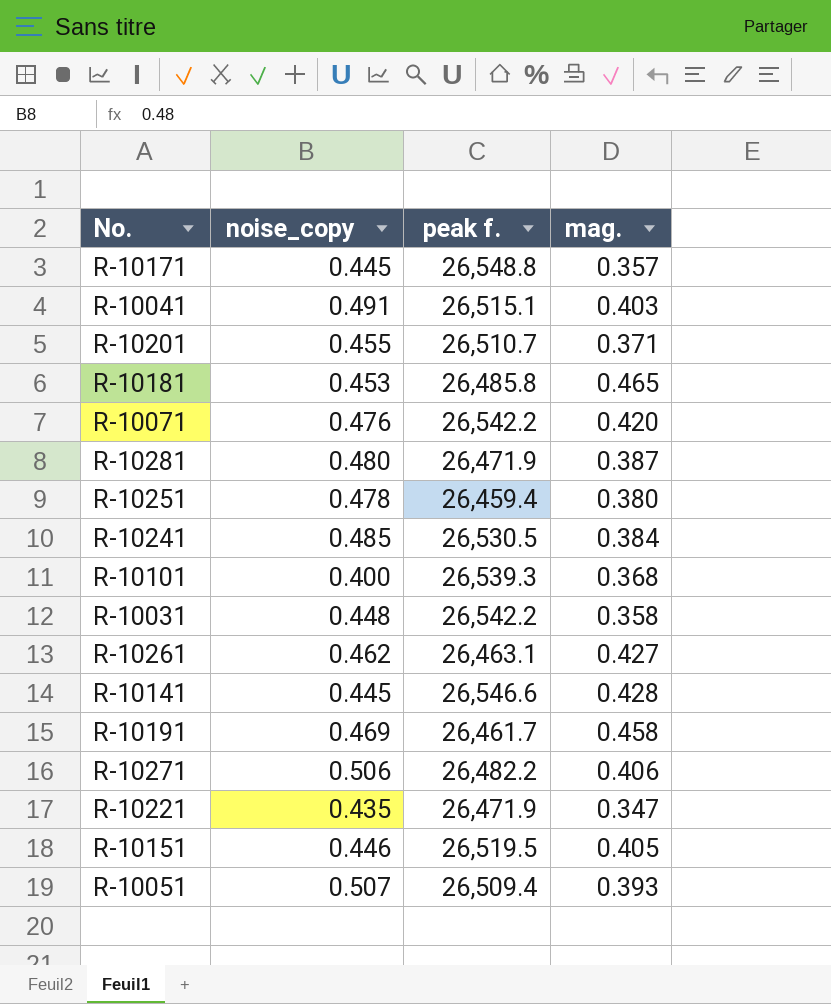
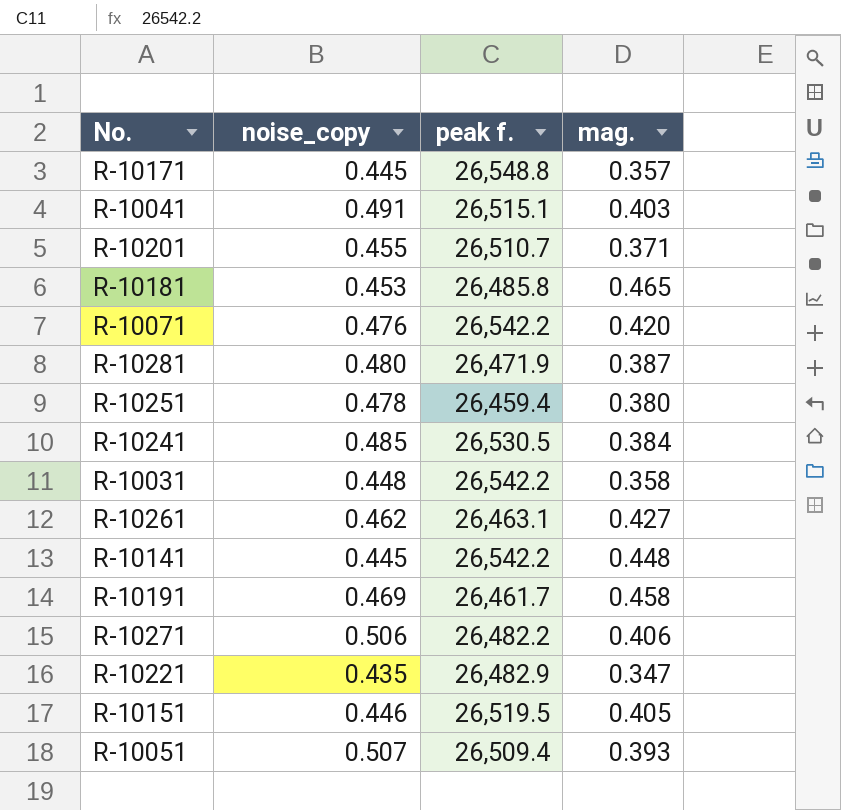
row R-10101: 0.400 | 26,539.3 | 0.368 -> none
R-10141 | peak f.: 26,546.6 -> 26,542.2
R-10141 | mag.: 0.428 -> 0.448
R-10221 | peak f.: 26,471.9 -> 26,482.9

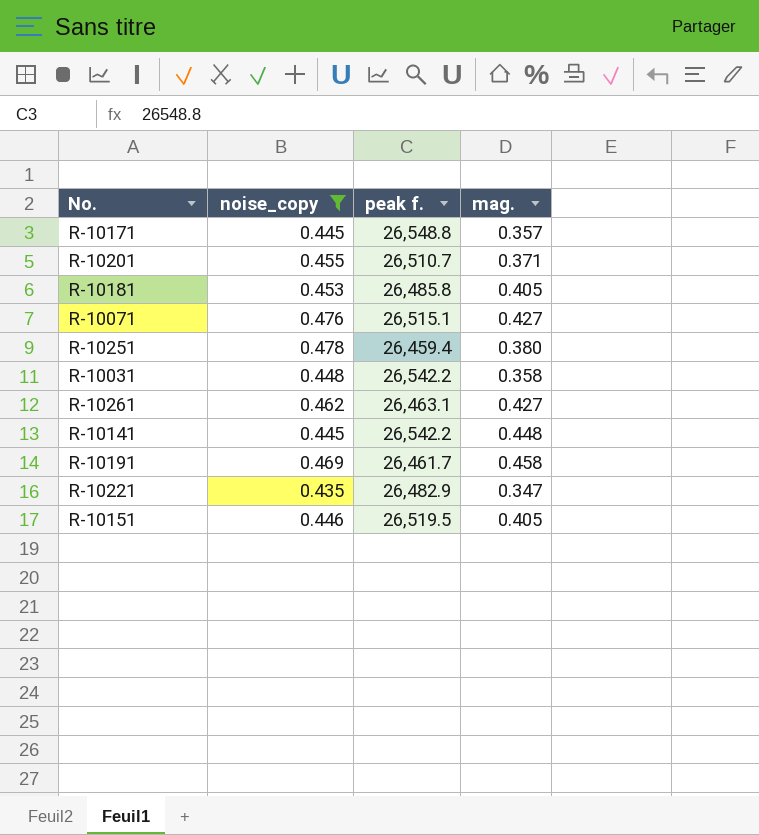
filter: none -> noise_copy <= 0.478
R-10181 | mag.: 0.465 -> 0.405
R-10071 | peak f.: 26,542.2 -> 26,515.1
R-10071 | mag.: 0.420 -> 0.427

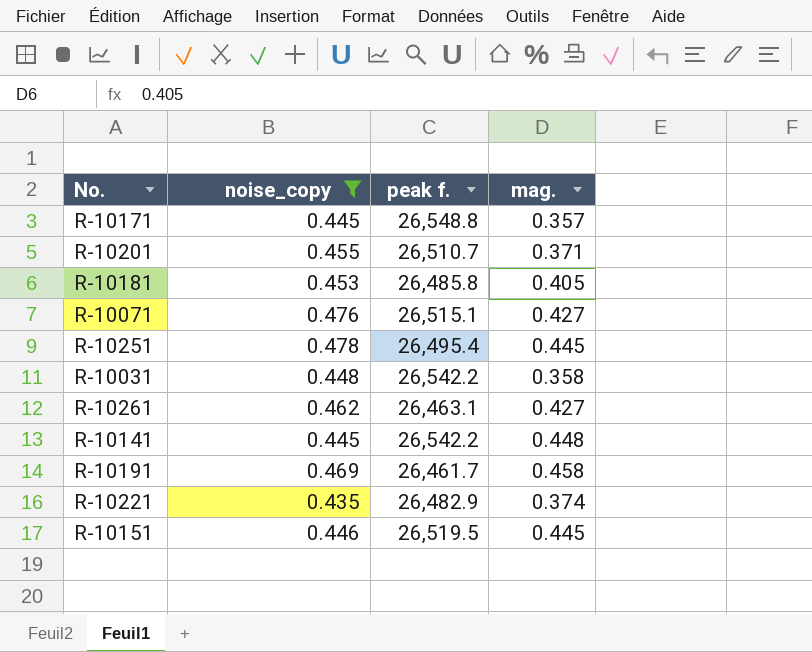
R-10251 | peak f.: 26,459.4 -> 26,495.4
R-10251 | mag.: 0.380 -> 0.445
R-10221 | mag.: 0.347 -> 0.374
R-10151 | mag.: 0.405 -> 0.445

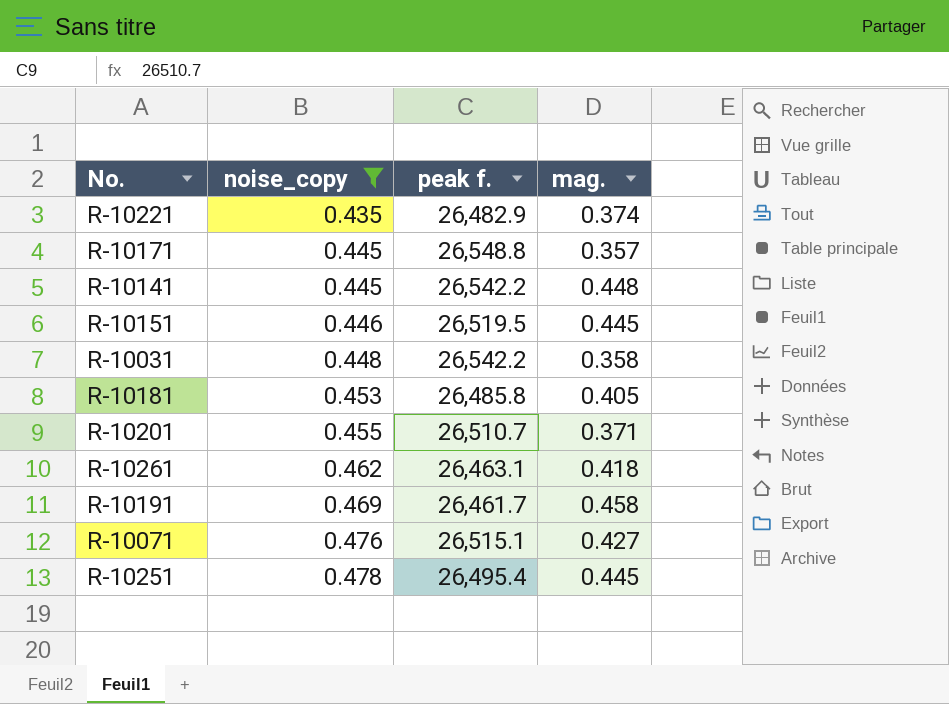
row order: none -> noise_copy ascending
R-10261 | mag.: 0.427 -> 0.418

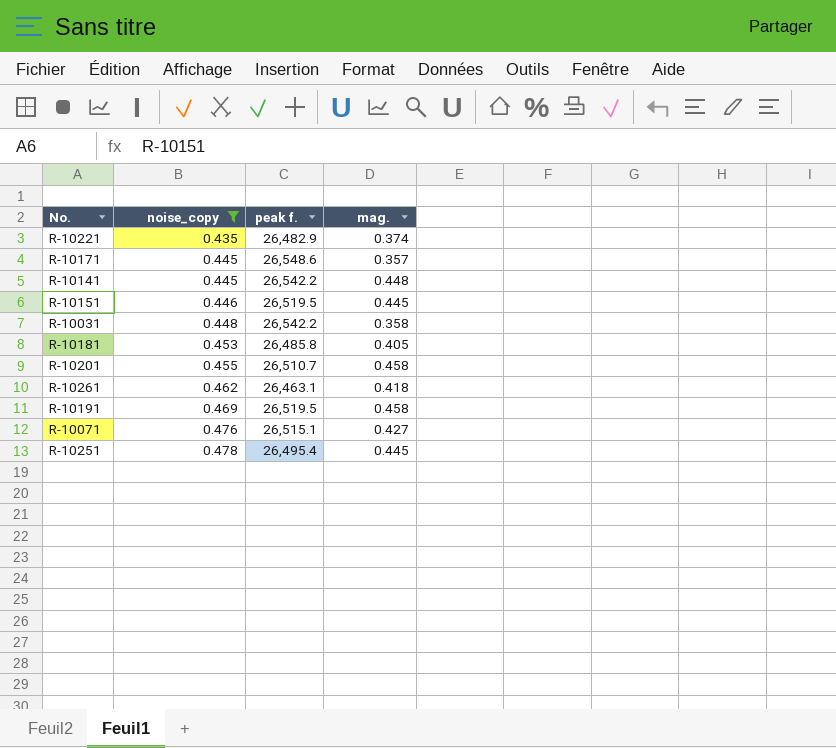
R-10171 | peak f.: 26,548.8 -> 26,548.6
R-10201 | mag.: 0.371 -> 0.458
R-10191 | peak f.: 26,461.7 -> 26,519.5

